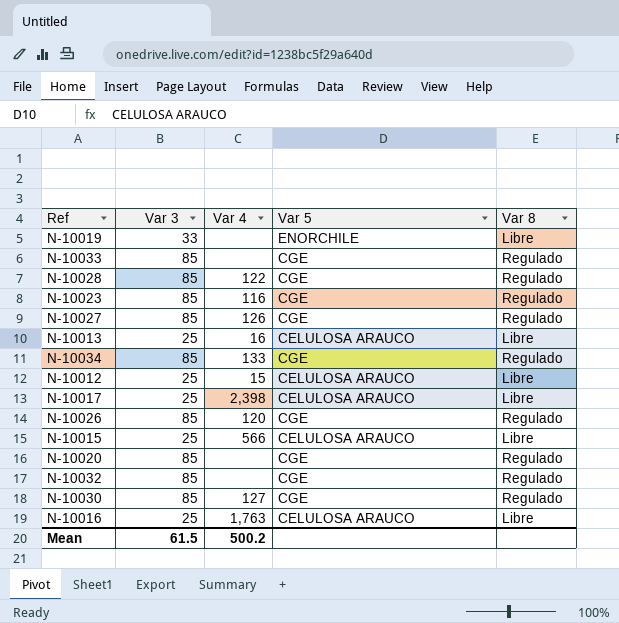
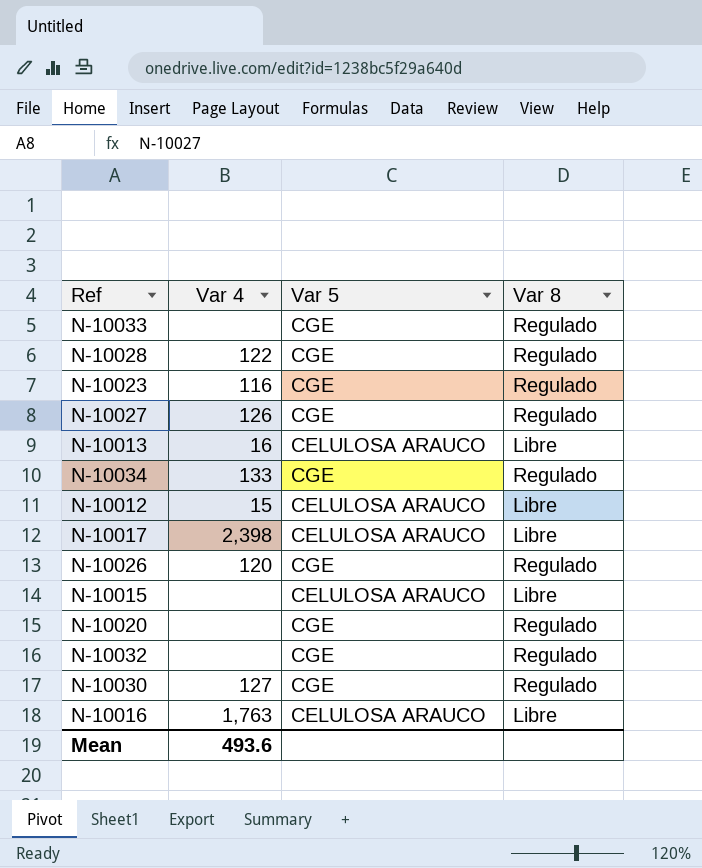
column Var 3 | position: 2 -> none
row N-10019: 33 | none | ENORCHILE | Libre -> none
N-10015 | Var 4: 566 -> none
Mean | Var 4: 500.2 -> 493.6

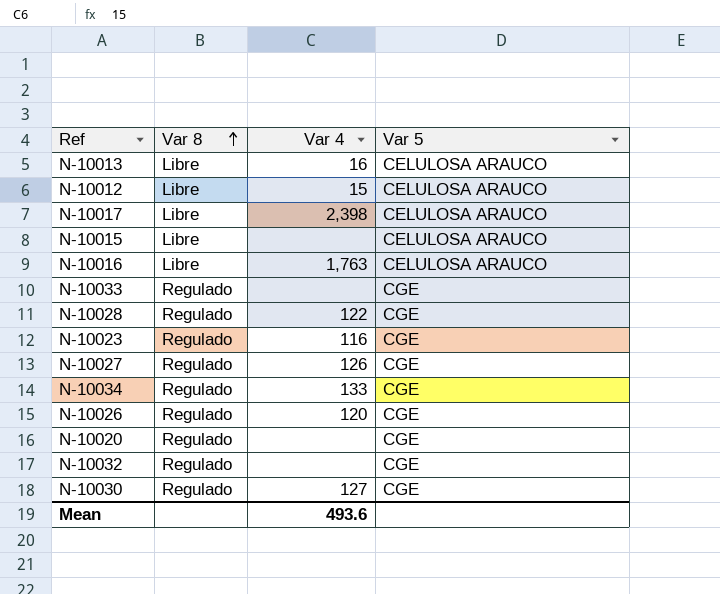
row order: none -> Var 8 ascending
column Var 8 | position: 4 -> 2

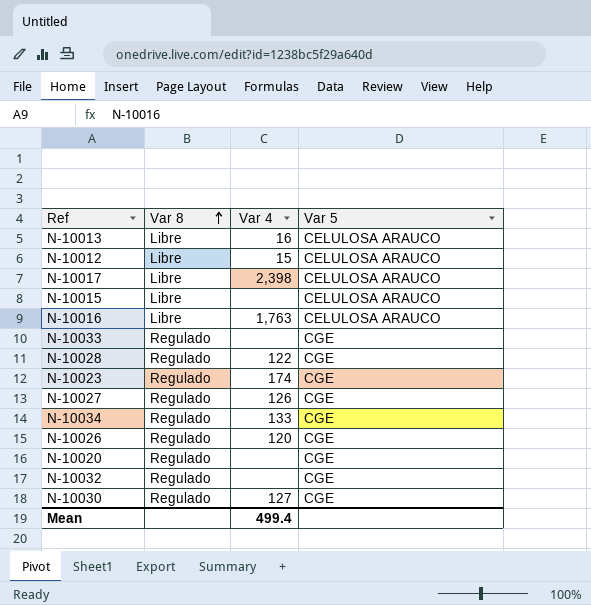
N-10023 | Var 4: 116 -> 174
Mean | Var 4: 493.6 -> 499.4

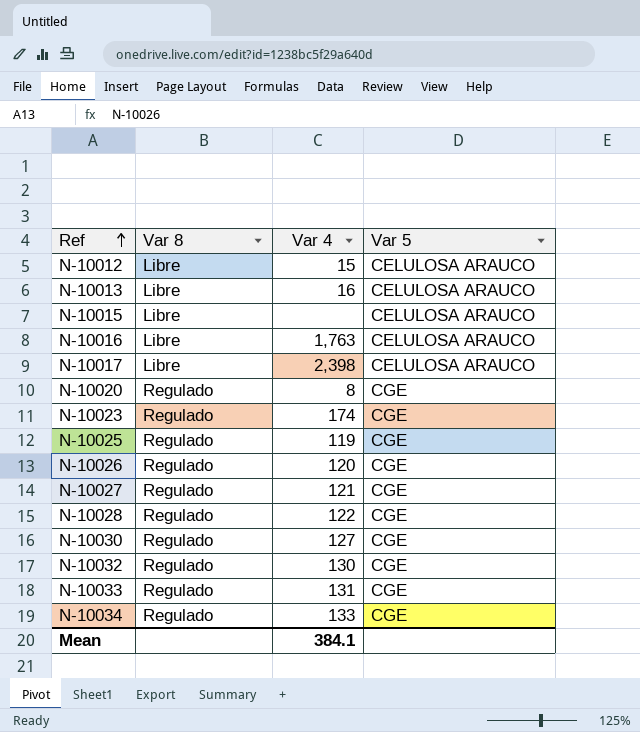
row order: Var 8 ascending -> Ref ascending
N-10020 | Var 4: none -> 8
row N-10025: none -> Regulado | 119 | CGE
N-10027 | Var 4: 126 -> 121
N-10032 | Var 4: none -> 130
N-10033 | Var 4: none -> 131
Mean | Var 4: 499.4 -> 384.1

